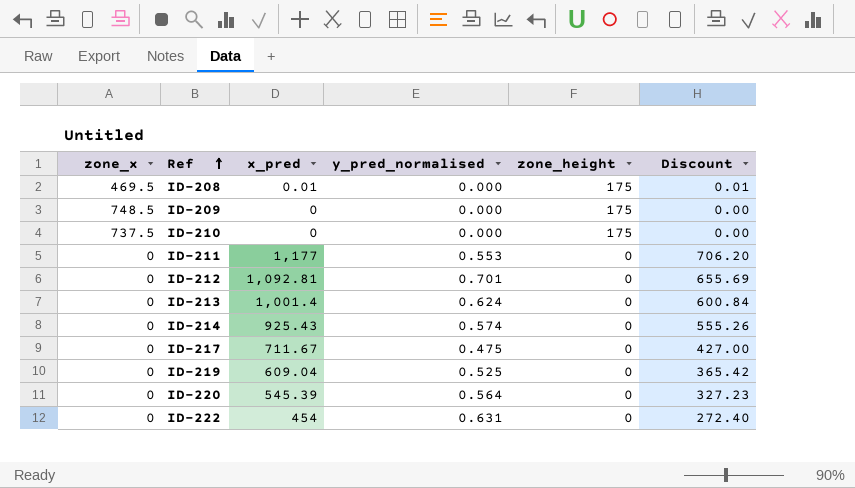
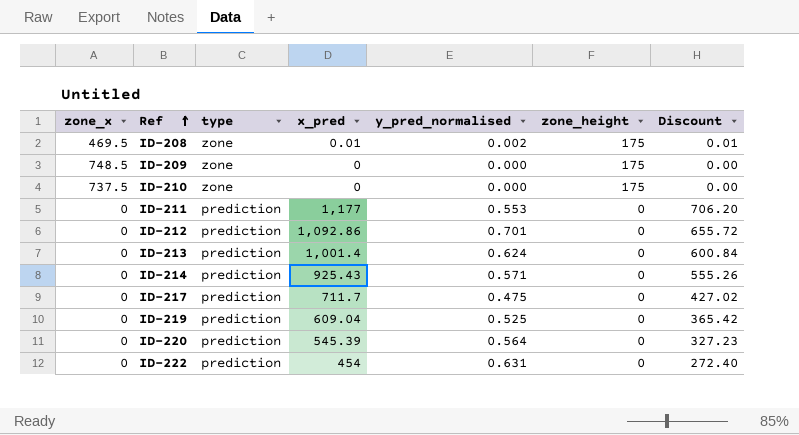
column type | position: none -> 3
ID-208 | y_pred_normalised: 0.000 -> 0.002
ID-212 | x_pred: 1,092.81 -> 1,092.86
ID-212 | Discount: 655.69 -> 655.72
ID-214 | y_pred_normalised: 0.574 -> 0.571
ID-217 | x_pred: 711.67 -> 711.7
ID-217 | Discount: 427.00 -> 427.02

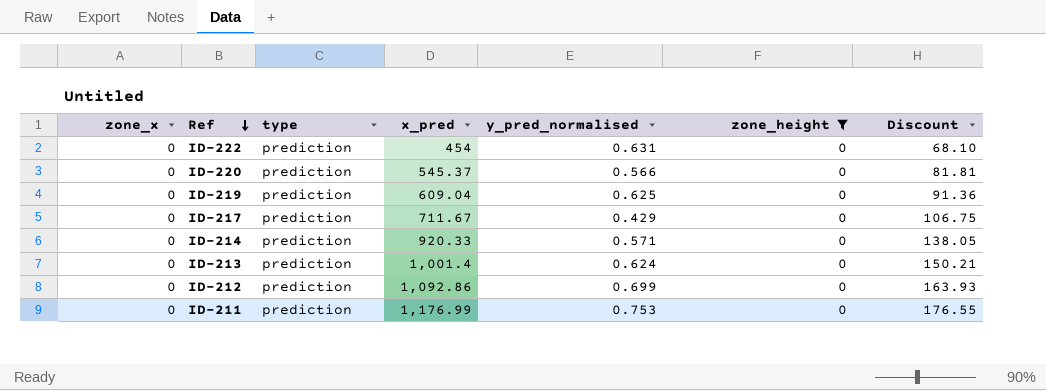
filter: none -> zone_height = 0
row order: Ref ascending -> Ref descending
column Discount | formula: [x_pred] * 0.6 -> [x_pred] * 0.15
ID-220 | x_pred: 545.39 -> 545.37
ID-220 | y_pred_normalised: 0.564 -> 0.566
ID-219 | y_pred_normalised: 0.525 -> 0.625
ID-217 | x_pred: 711.7 -> 711.67
ID-217 | y_pred_normalised: 0.475 -> 0.429
ID-214 | x_pred: 925.43 -> 920.33
ID-212 | y_pred_normalised: 0.701 -> 0.699
ID-211 | x_pred: 1,177 -> 1,176.99
ID-211 | y_pred_normalised: 0.553 -> 0.753

